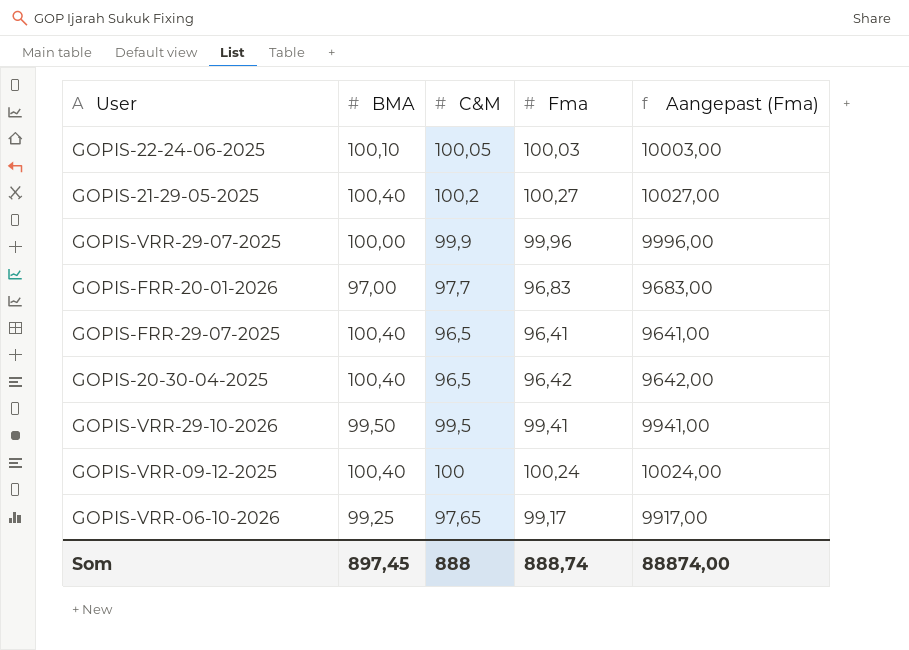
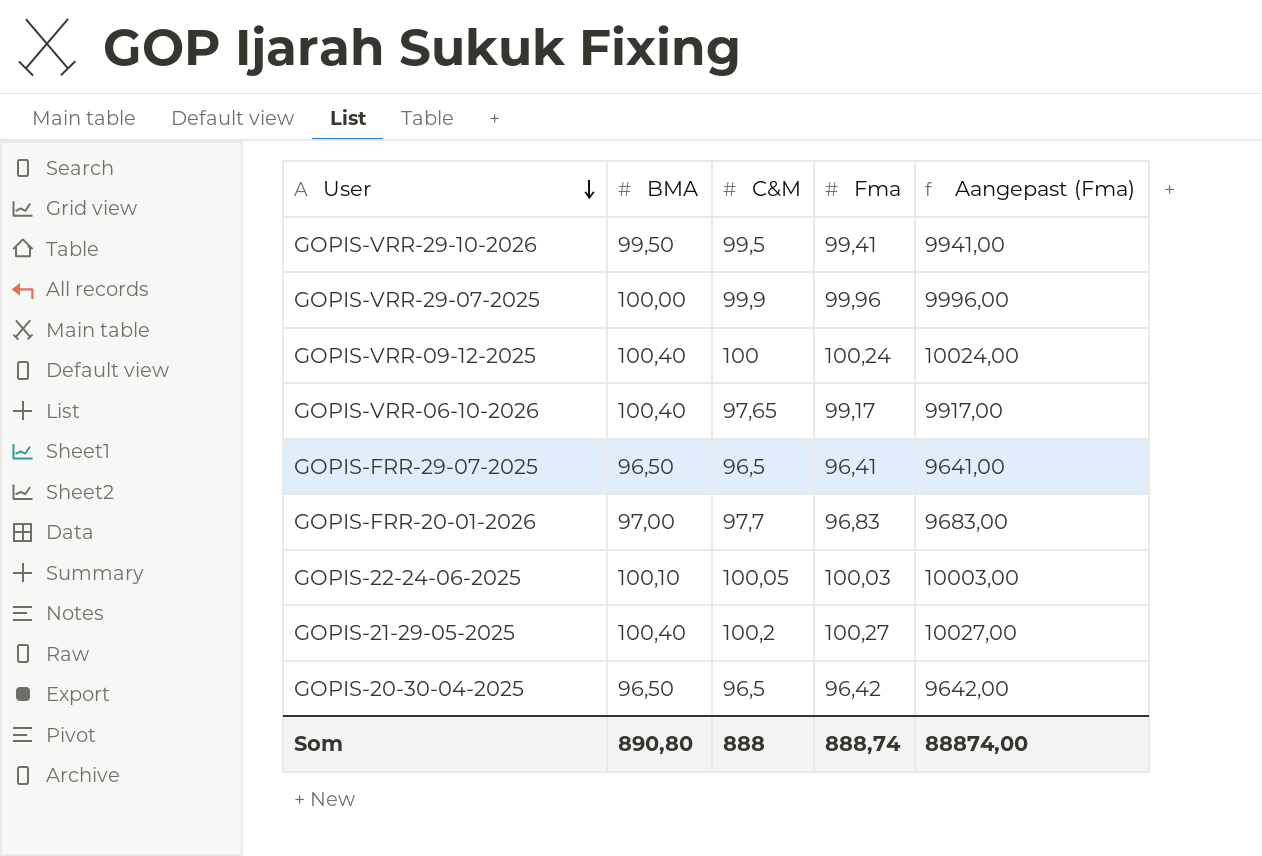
row order: none -> User descending
GOPIS-VRR-06-10-2026 | BMA: 99,25 -> 100,40
GOPIS-FRR-29-07-2025 | BMA: 100,40 -> 96,50
GOPIS-20-30-04-2025 | BMA: 100,40 -> 96,50
Som | BMA: 897,45 -> 890,80

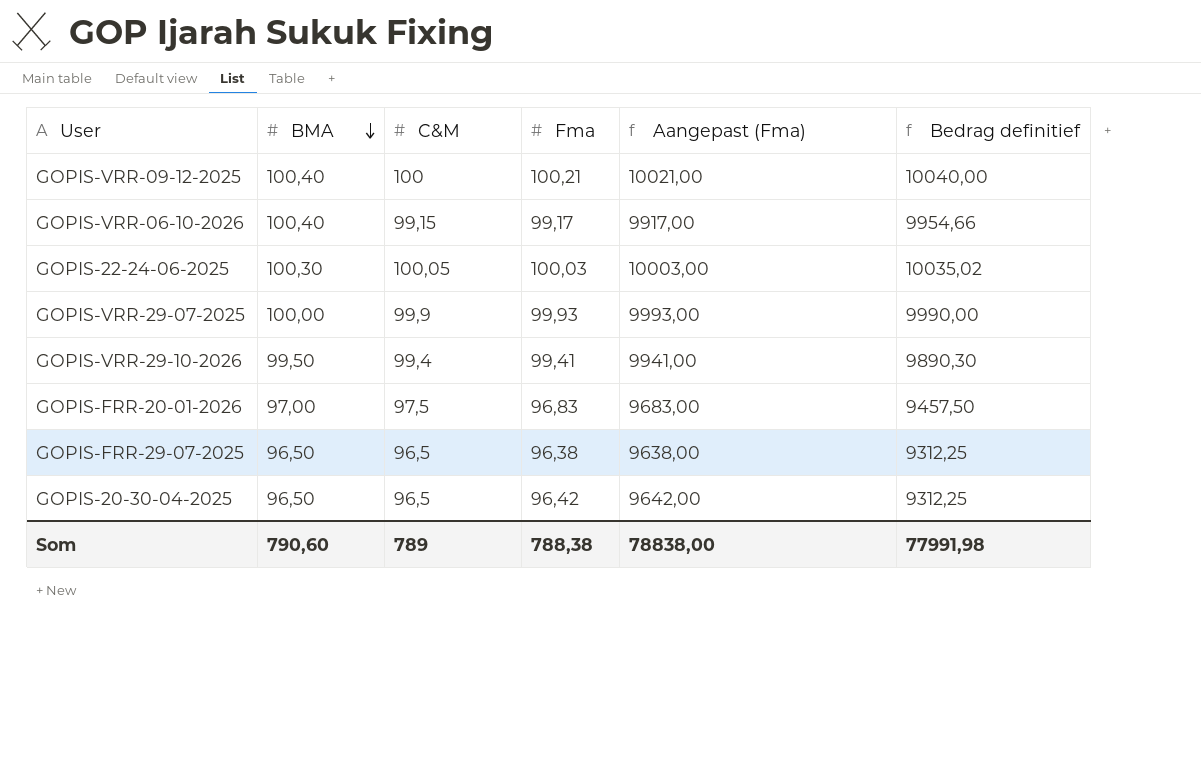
row order: User descending -> BMA descending
column Bedrag definitief | formula: none -> [BMA] * [C&M]
row GOPIS-21-29-05-2025: 100,40 | 100,2 | 100,27 | 10027,00 -> none
GOPIS-VRR-09-12-2025 | Fma: 100,24 -> 100,21
GOPIS-VRR-09-12-2025 | Aangepast (Fma): 10024,00 -> 10021,00
GOPIS-VRR-06-10-2026 | C&M: 97,65 -> 99,15
GOPIS-22-24-06-2025 | BMA: 100,10 -> 100,30
GOPIS-VRR-29-07-2025 | Fma: 99,96 -> 99,93
GOPIS-VRR-29-07-2025 | Aangepast (Fma): 9996,00 -> 9993,00
GOPIS-VRR-29-10-2026 | C&M: 99,5 -> 99,4
GOPIS-FRR-20-01-2026 | C&M: 97,7 -> 97,5
GOPIS-FRR-29-07-2025 | Fma: 96,41 -> 96,38
GOPIS-FRR-29-07-2025 | Aangepast (Fma): 9641,00 -> 9638,00
Som | BMA: 890,80 -> 790,60
Som | C&M: 888 -> 789
Som | Fma: 888,74 -> 788,38
Som | Aangepast (Fma): 88874,00 -> 78838,00

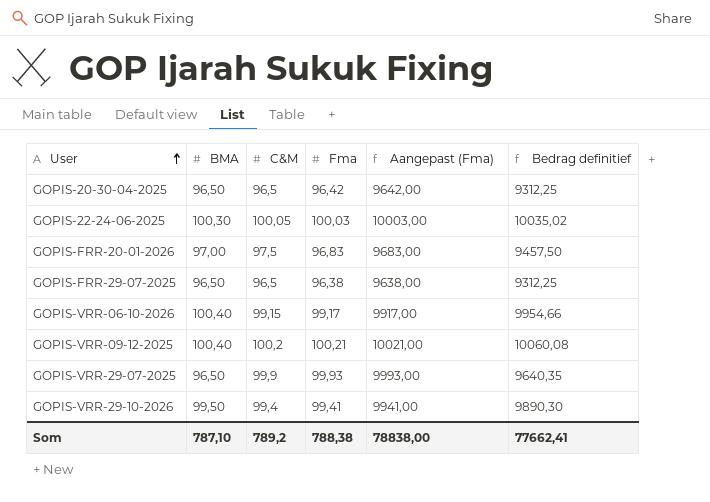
row order: BMA descending -> User ascending
GOPIS-VRR-09-12-2025 | C&M: 100 -> 100,2
GOPIS-VRR-09-12-2025 | Bedrag definitief: 10040,00 -> 10060,08
GOPIS-VRR-29-07-2025 | BMA: 100,00 -> 96,50
GOPIS-VRR-29-07-2025 | Bedrag definitief: 9990,00 -> 9640,35
Som | BMA: 790,60 -> 787,10
Som | C&M: 789 -> 789,2
Som | Bedrag definitief: 77991,98 -> 77662,41

